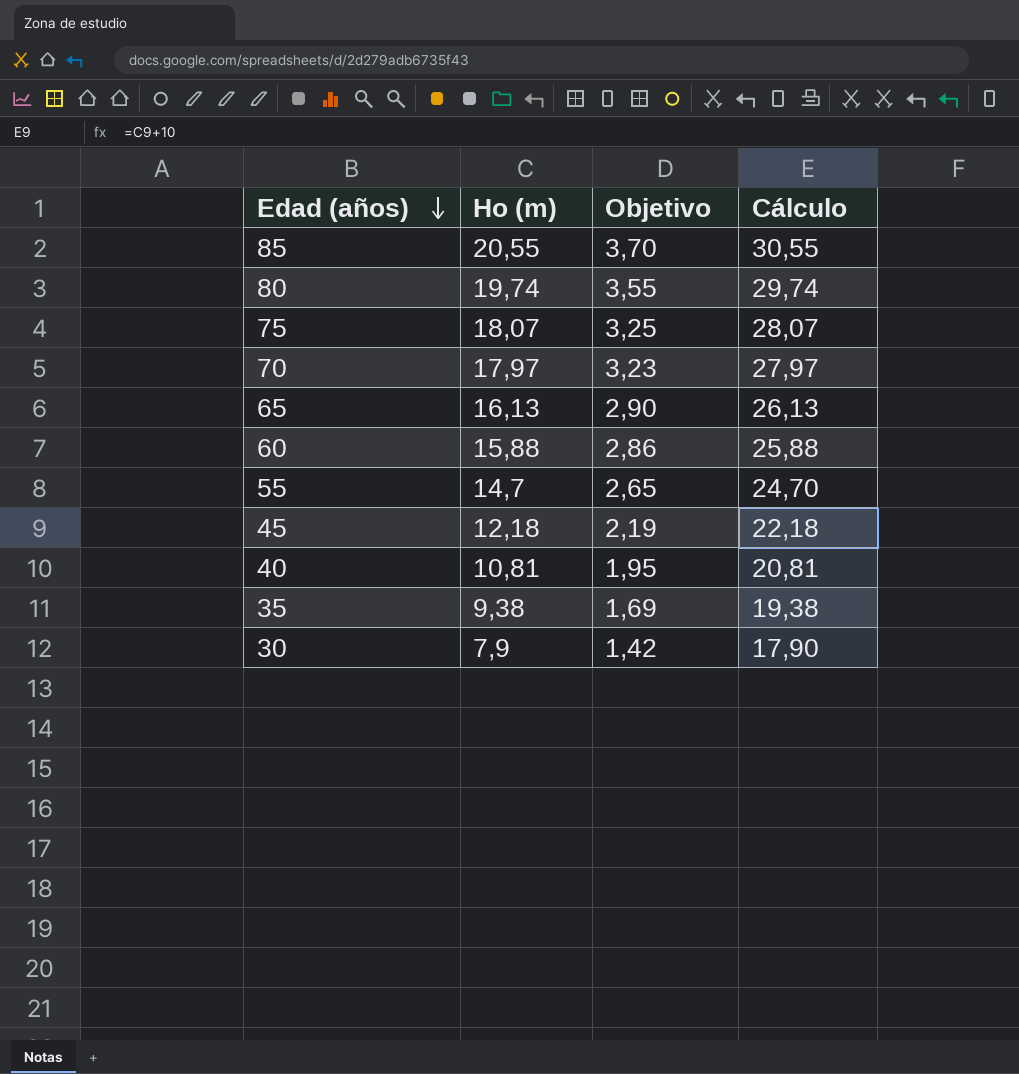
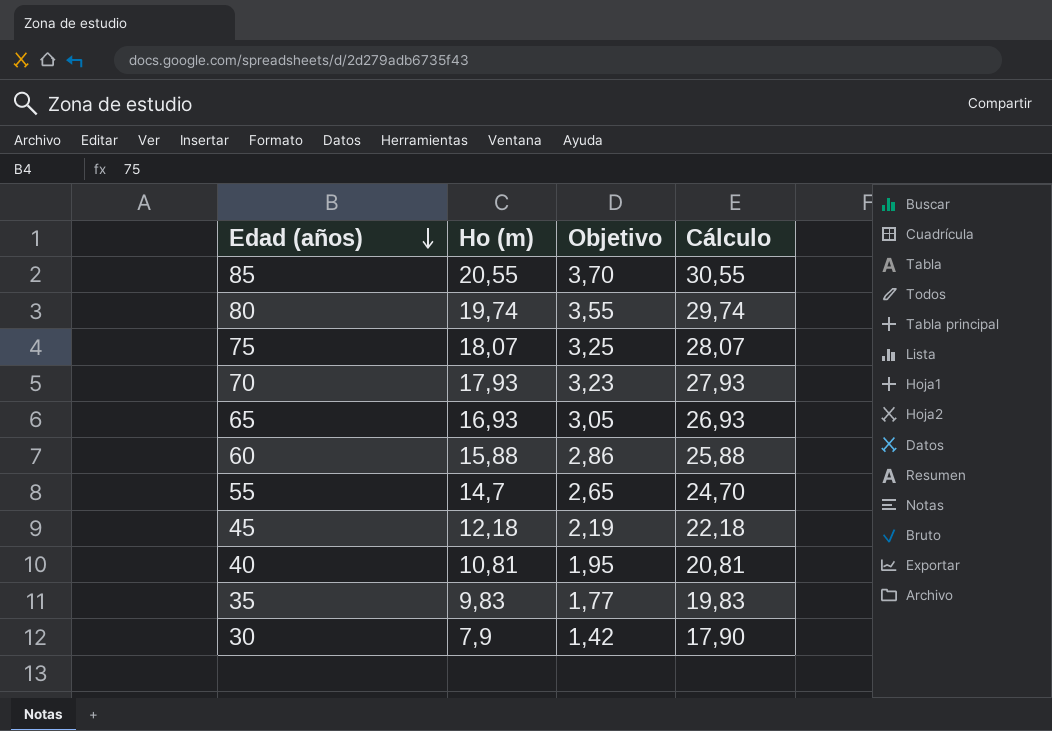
70 | Ho (m): 17,97 -> 17,93
70 | Cálculo: 27,97 -> 27,93
65 | Ho (m): 16,13 -> 16,93
65 | Objetivo: 2,90 -> 3,05
65 | Cálculo: 26,13 -> 26,93
35 | Ho (m): 9,38 -> 9,83
35 | Objetivo: 1,69 -> 1,77
35 | Cálculo: 19,38 -> 19,83

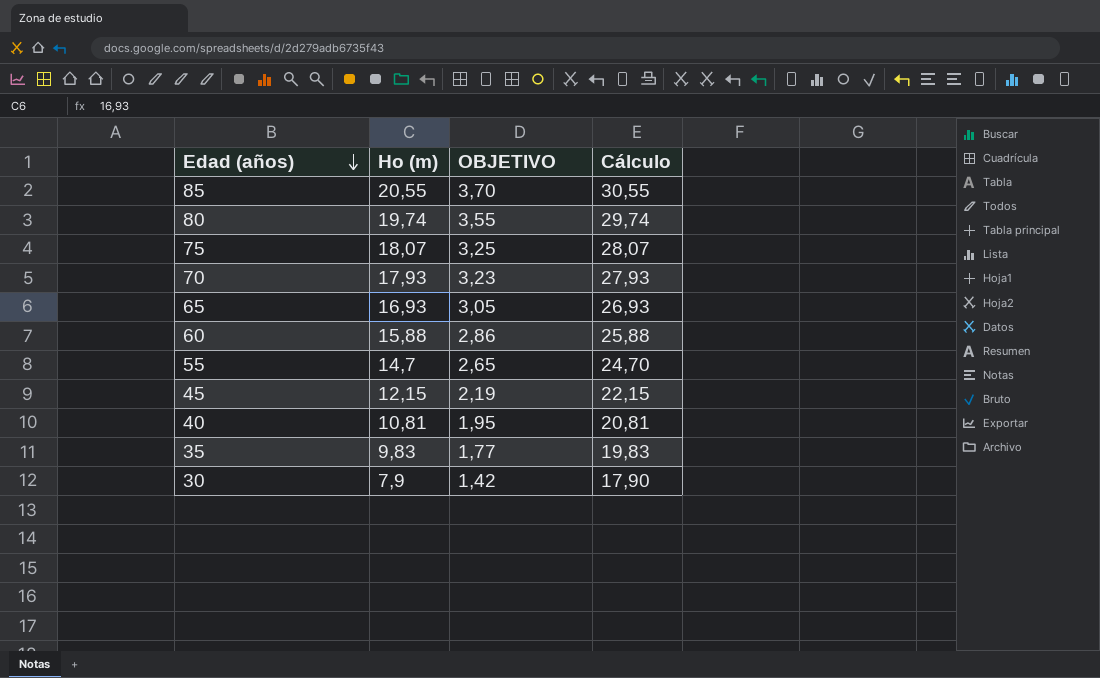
column name: Objetivo -> OBJETIVO
45 | Ho (m): 12,18 -> 12,15
45 | Cálculo: 22,18 -> 22,15

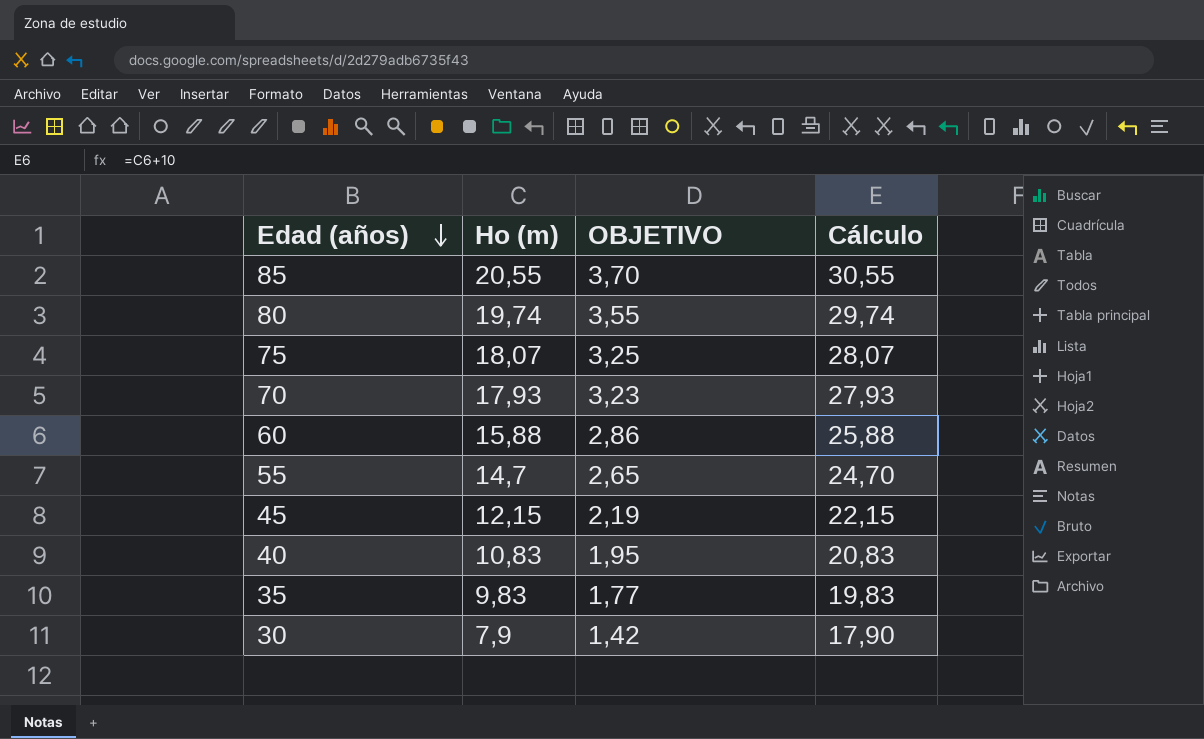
row 65: 16,93 | 3,05 | 26,93 -> none
40 | Ho (m): 10,81 -> 10,83
40 | Cálculo: 20,81 -> 20,83

